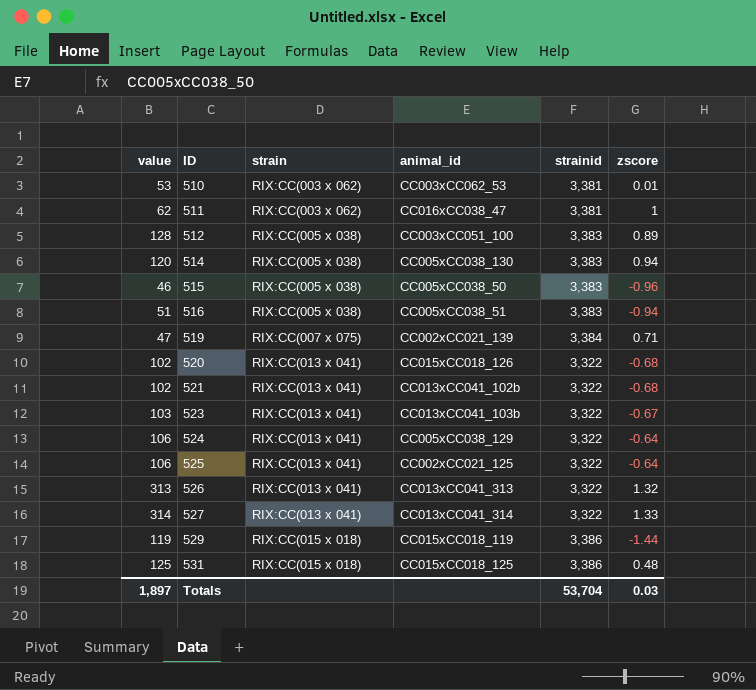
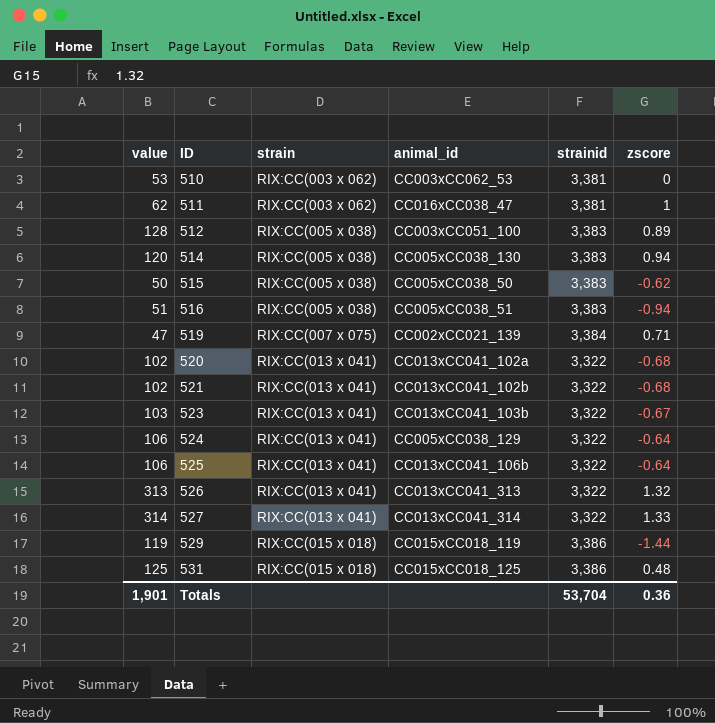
510 | zscore: 0.01 -> 0
515 | value: 46 -> 50
515 | zscore: -0.96 -> -0.62
520 | animal_id: CC015xCC018_126 -> CC013xCC041_102a
525 | animal_id: CC002xCC021_125 -> CC013xCC041_106b
Totals | value: 1,897 -> 1,901
Totals | zscore: 0.03 -> 0.36

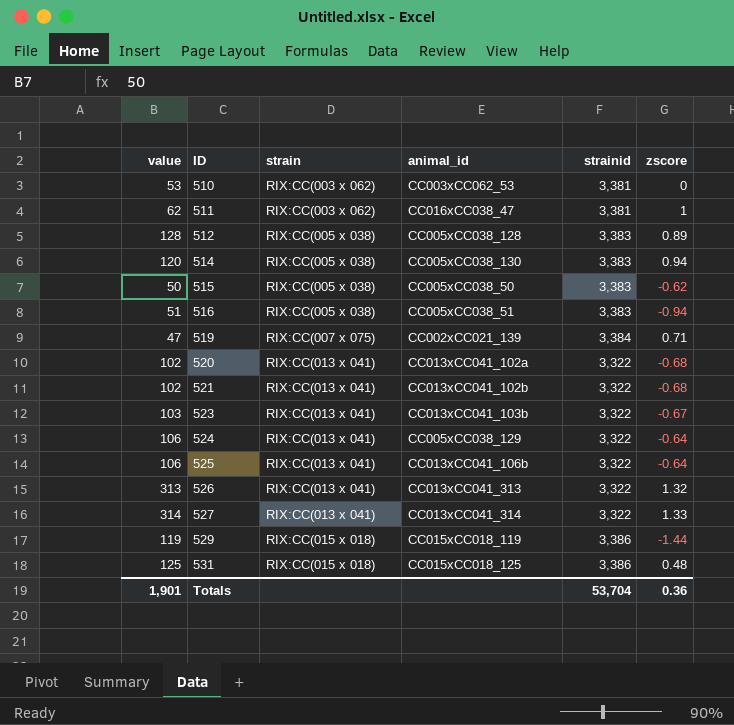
512 | animal_id: CC003xCC051_100 -> CC005xCC038_128

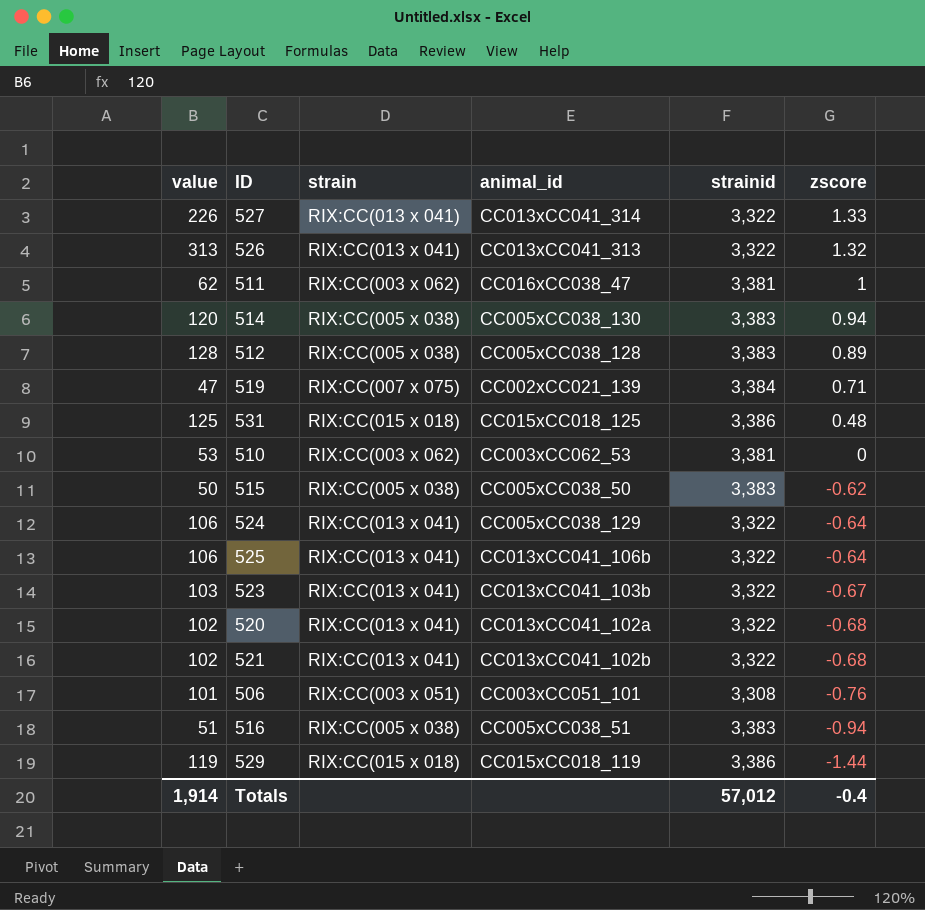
row order: ID ascending -> zscore descending
527 | value: 314 -> 226
row 506: none -> 101 | RIX:CC(003 x 051) | CC003xCC051_101 | 3,308 | -0.76
Totals | value: 1,901 -> 1,914
Totals | strainid: 53,704 -> 57,012
Totals | zscore: 0.36 -> -0.4

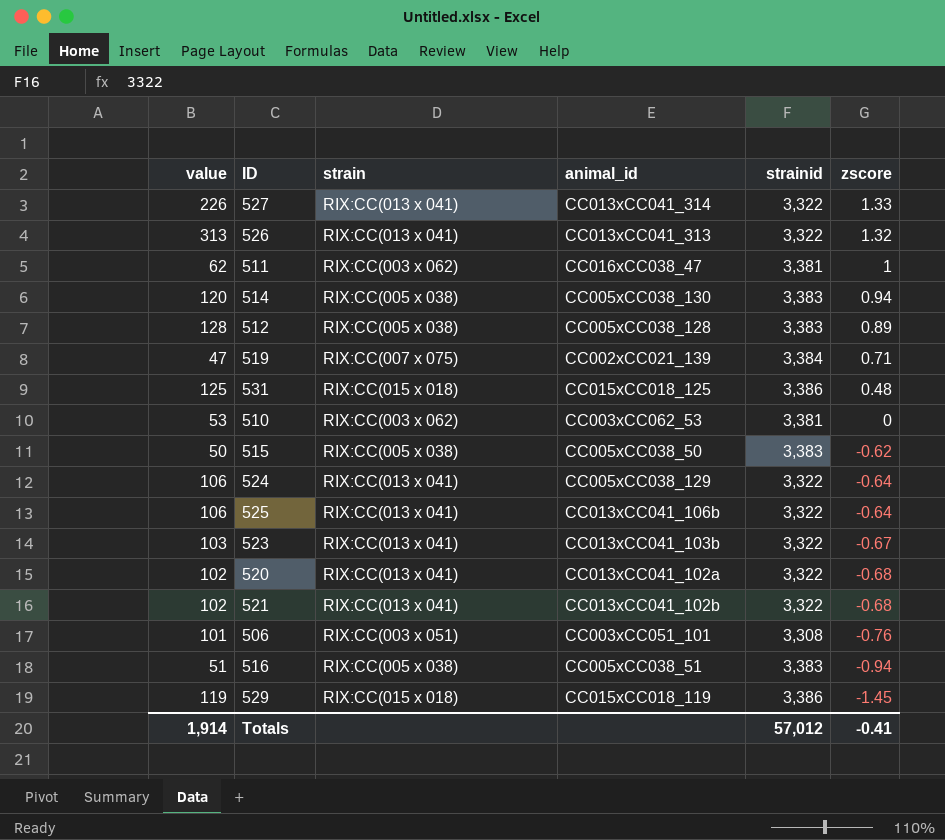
529 | zscore: -1.44 -> -1.45
Totals | zscore: -0.4 -> -0.41

